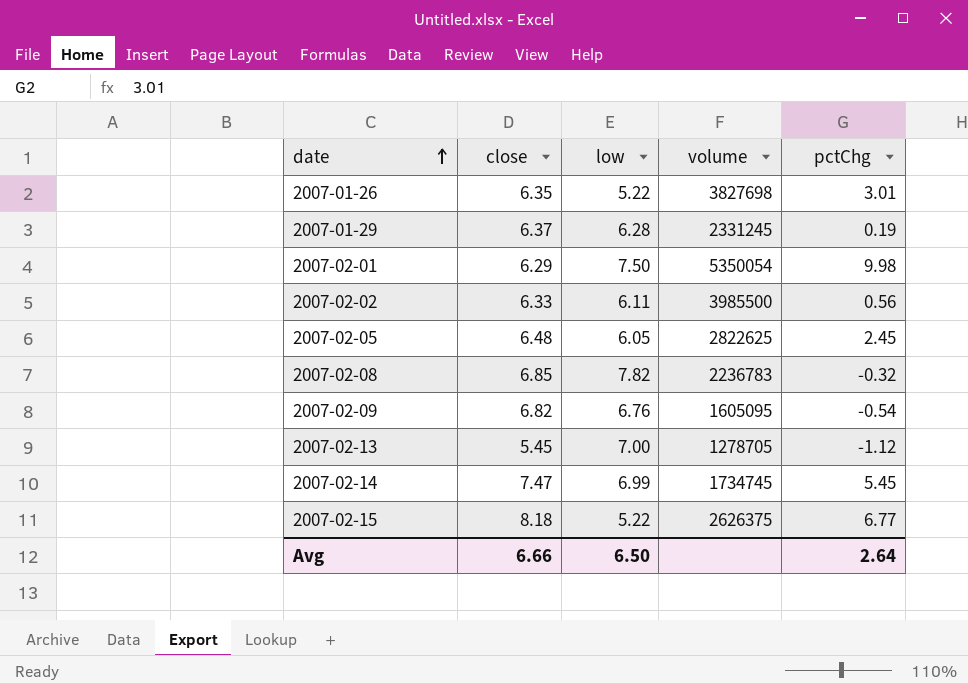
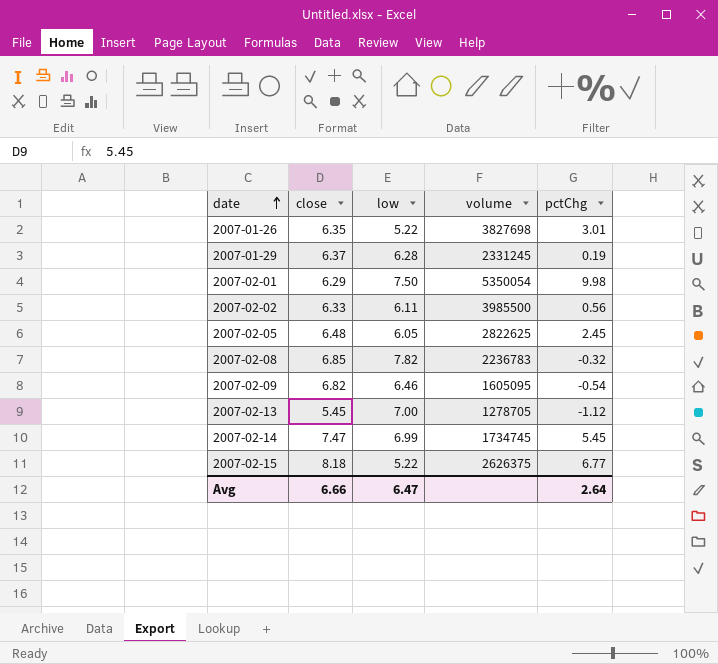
2007-02-09 | low: 6.76 -> 6.46
Avg | low: 6.50 -> 6.47

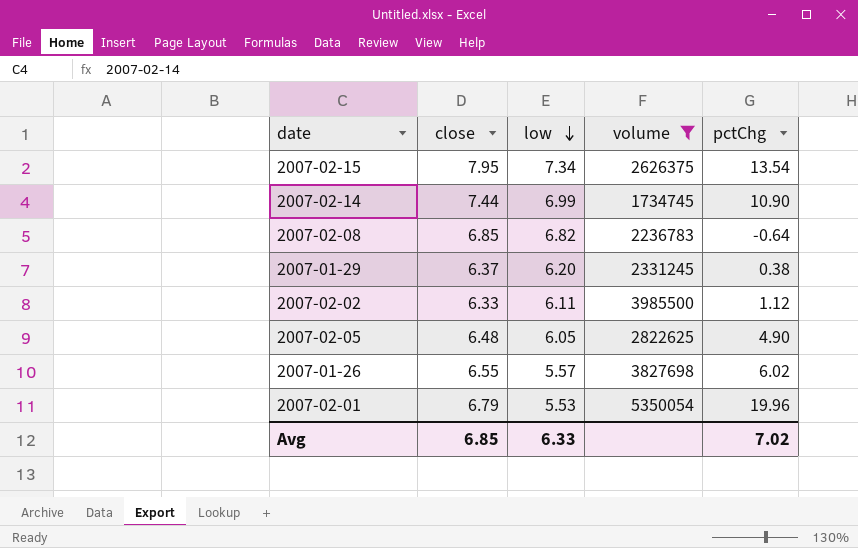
filter: none -> volume >= 1734745
row order: date ascending -> low descending
2007-02-15 | close: 8.18 -> 7.95
2007-02-15 | low: 5.22 -> 7.34
2007-02-15 | pctChg: 6.77 -> 13.54
2007-02-14 | close: 7.47 -> 7.44
2007-02-14 | pctChg: 5.45 -> 10.90
2007-02-08 | low: 7.82 -> 6.82
2007-02-08 | pctChg: -0.32 -> -0.64
2007-01-29 | low: 6.28 -> 6.20
2007-01-29 | pctChg: 0.19 -> 0.38
2007-02-02 | pctChg: 0.56 -> 1.12
2007-02-05 | pctChg: 2.45 -> 4.90
2007-01-26 | close: 6.35 -> 6.55
2007-01-26 | low: 5.22 -> 5.57
2007-01-26 | pctChg: 3.01 -> 6.02
2007-02-01 | close: 6.29 -> 6.79
2007-02-01 | low: 7.50 -> 5.53
2007-02-01 | pctChg: 9.98 -> 19.96
Avg | close: 6.66 -> 6.85
Avg | low: 6.47 -> 6.33
Avg | pctChg: 2.64 -> 7.02

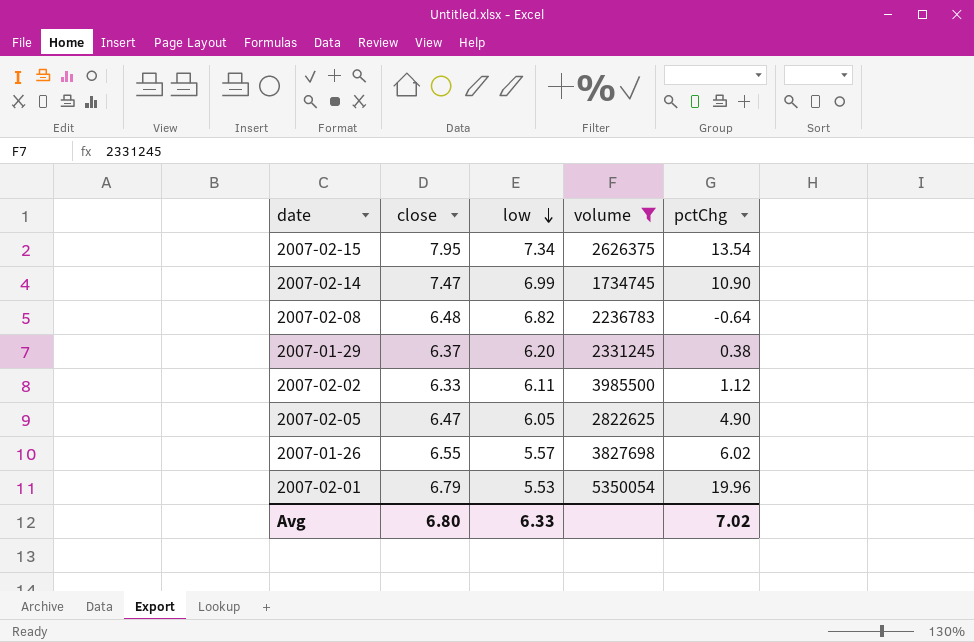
2007-02-14 | close: 7.44 -> 7.47
2007-02-08 | close: 6.85 -> 6.48
2007-02-05 | close: 6.48 -> 6.47
Avg | close: 6.85 -> 6.80

